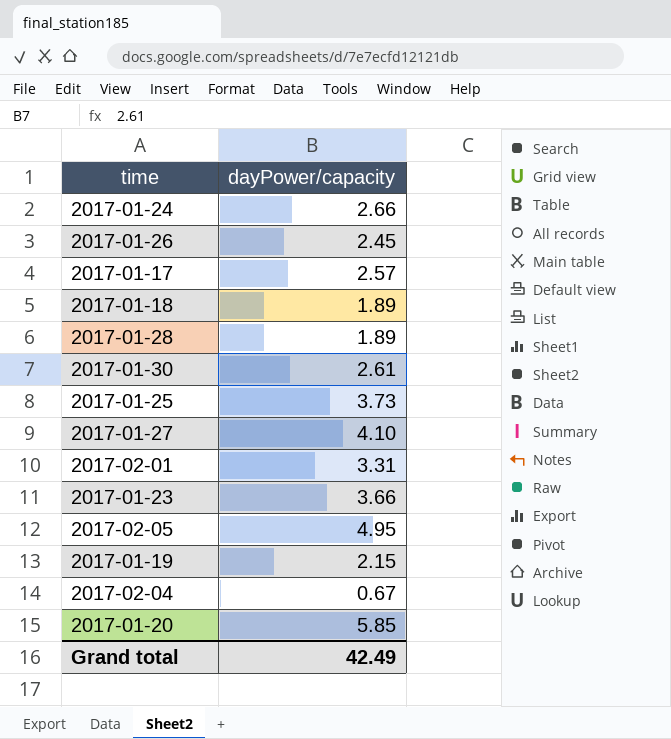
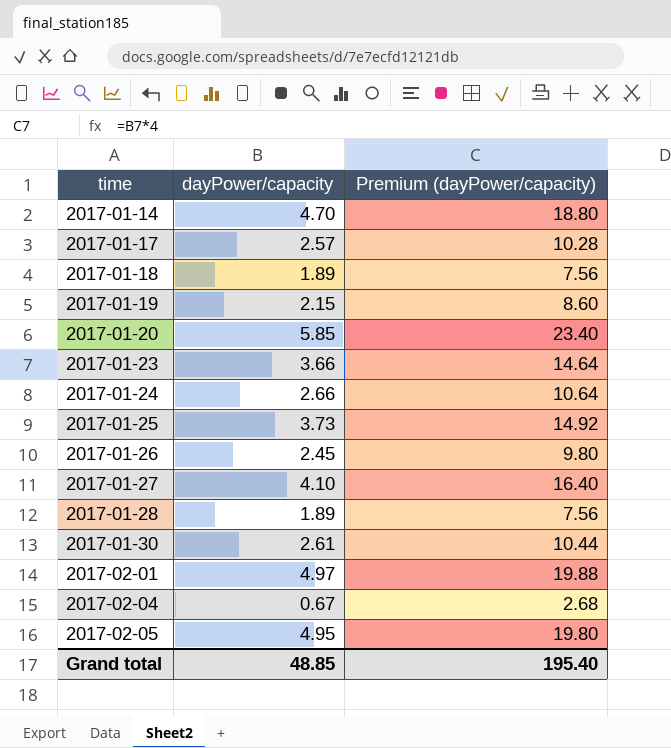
row order: none -> time ascending
column Premium (dayPower/capacity) | formula: none -> [dayPower/capacity] * 4
row 2017-01-14: none -> 4.70 | 18.80
2017-02-01 | dayPower/capacity: 3.31 -> 4.97
Grand total | dayPower/capacity: 42.49 -> 48.85

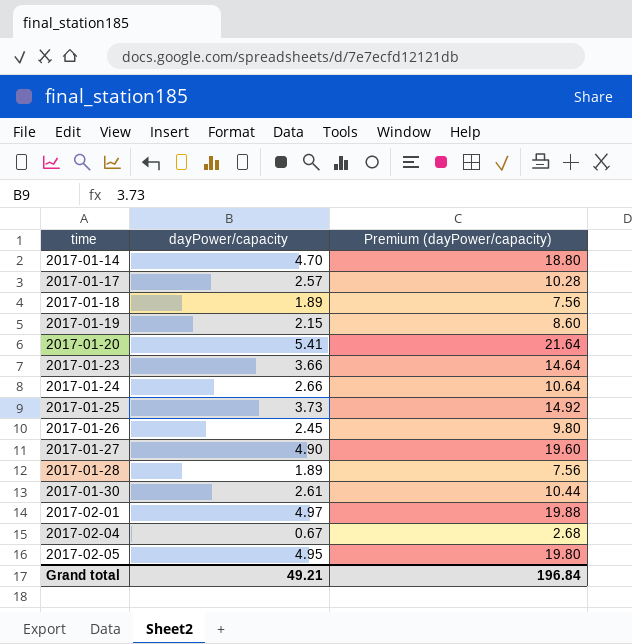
2017-01-20 | dayPower/capacity: 5.85 -> 5.41
2017-01-20 | Premium (dayPower/capacity): 23.40 -> 21.64
2017-01-27 | dayPower/capacity: 4.10 -> 4.90
2017-01-27 | Premium (dayPower/capacity): 16.40 -> 19.60
Grand total | dayPower/capacity: 48.85 -> 49.21
Grand total | Premium (dayPower/capacity): 195.40 -> 196.84

